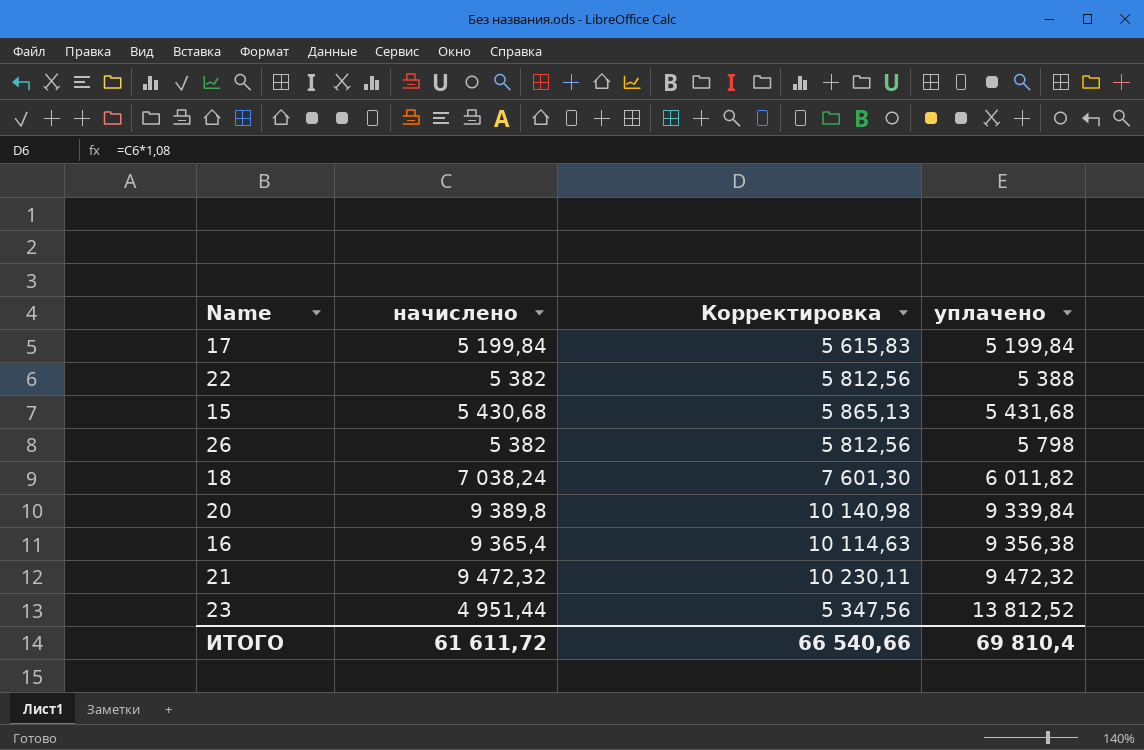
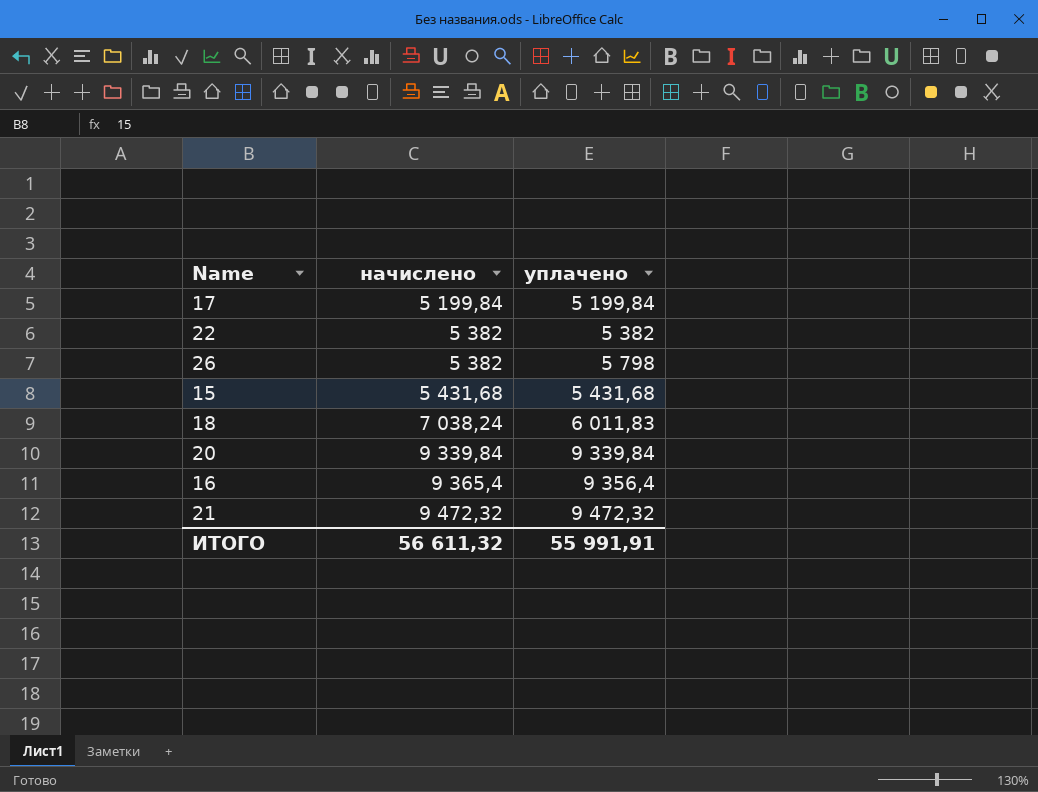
row order: уплачено ascending -> начислено ascending
column Корректировка | formula: [начислено] * 1,08 -> none
row 23: 4 951,44 | 5 347,56 | 13 812,52 -> none
22 | уплачено: 5 388 -> 5 382
15 | начислено: 5 430,68 -> 5 431,68
18 | уплачено: 6 011,82 -> 6 011,83
20 | начислено: 9 389,8 -> 9 339,84
16 | уплачено: 9 356,38 -> 9 356,4
ИТОГО | начислено: 61 611,72 -> 56 611,32
ИТОГО | уплачено: 69 810,4 -> 55 991,91

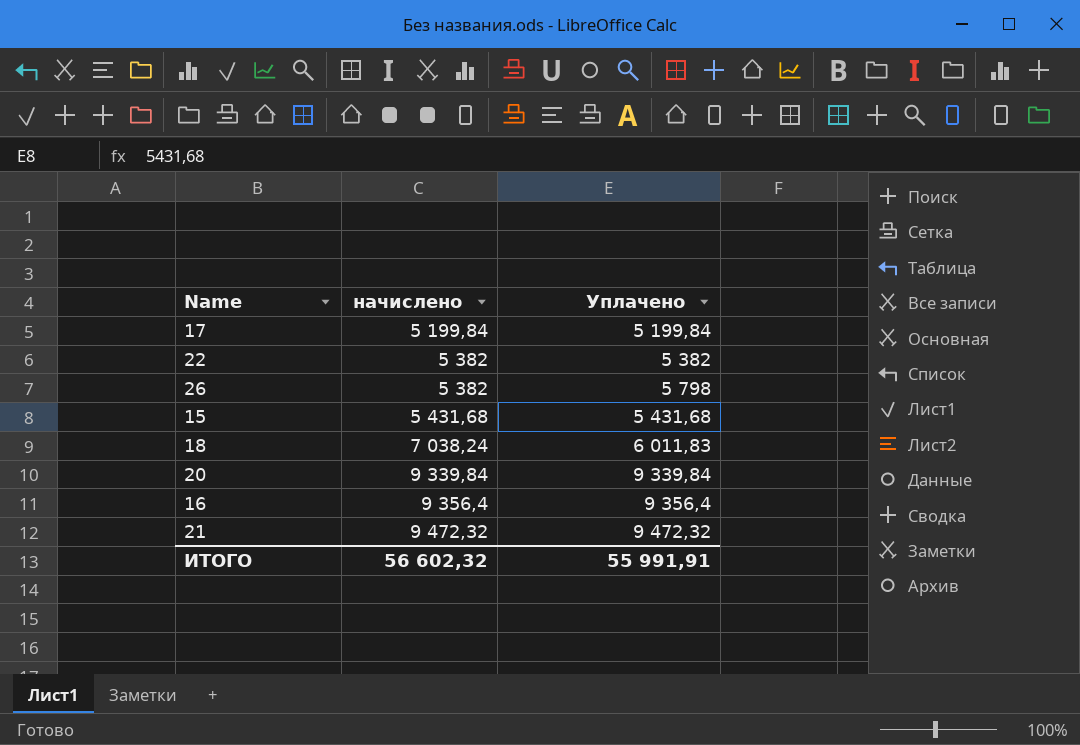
column name: уплачено -> Уплачено
16 | начислено: 9 365,4 -> 9 356,4
ИТОГО | начислено: 56 611,32 -> 56 602,32

